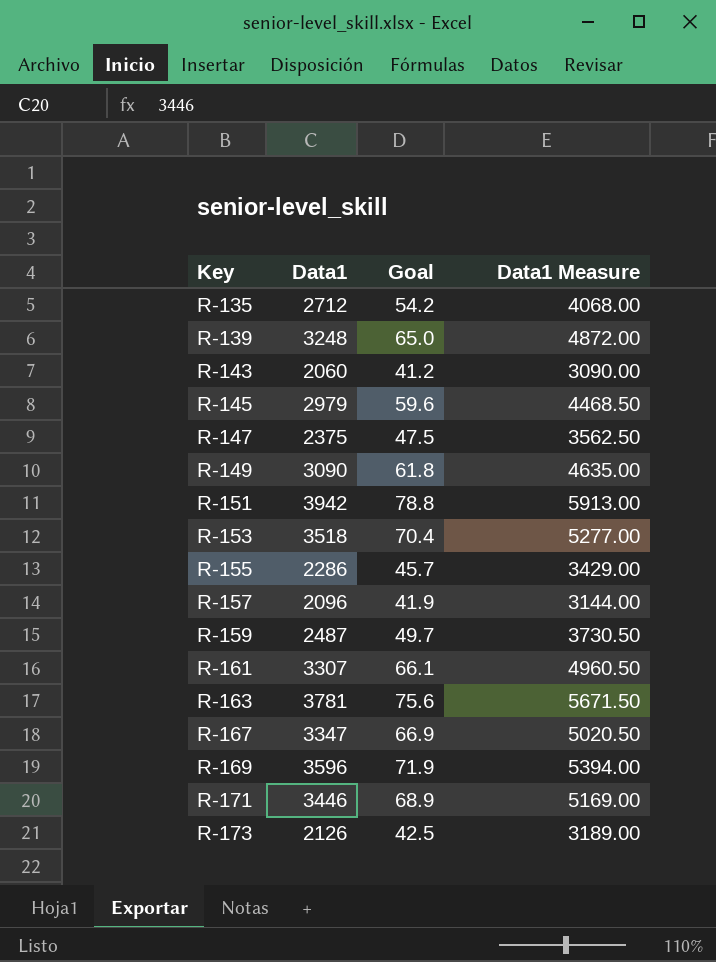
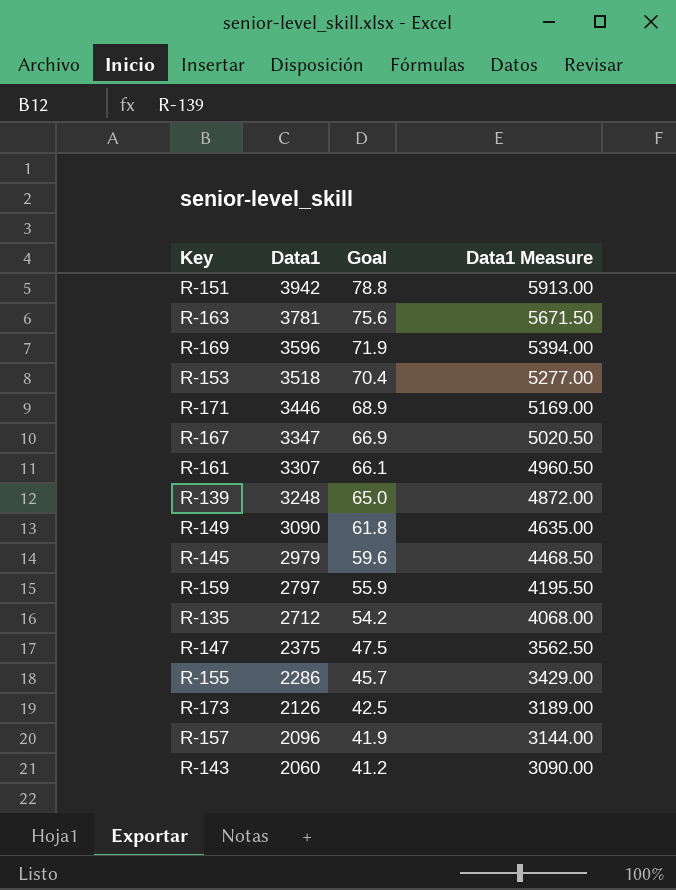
row order: Key ascending -> Data1 descending
R-159 | Data1: 2487 -> 2797
R-159 | Goal: 49.7 -> 55.9
R-159 | Data1 Measure: 3730.50 -> 4195.50

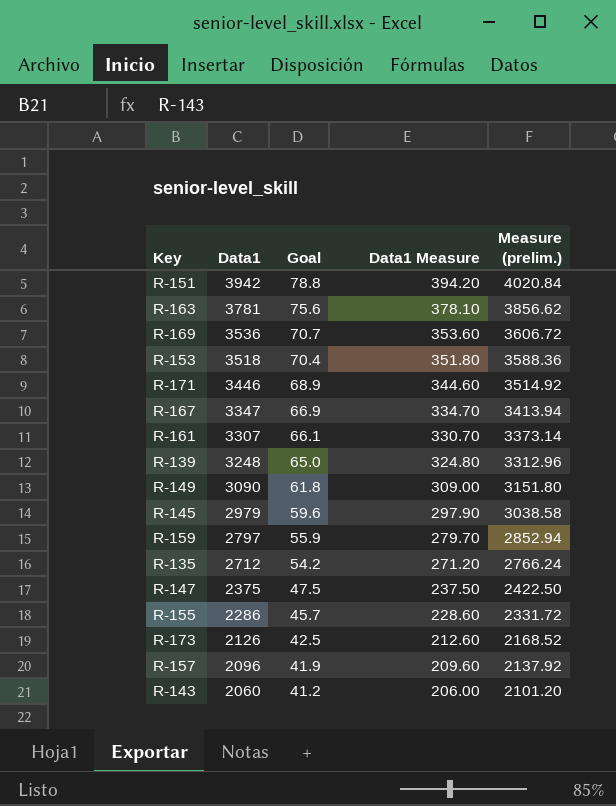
column Data1 Measure | formula: [Data1] * 1.5 -> [Data1] * 0.1
column Measure (prelim.) | formula: none -> [Data1] * 1.02
R-169 | Data1: 3596 -> 3536
R-169 | Goal: 71.9 -> 70.7

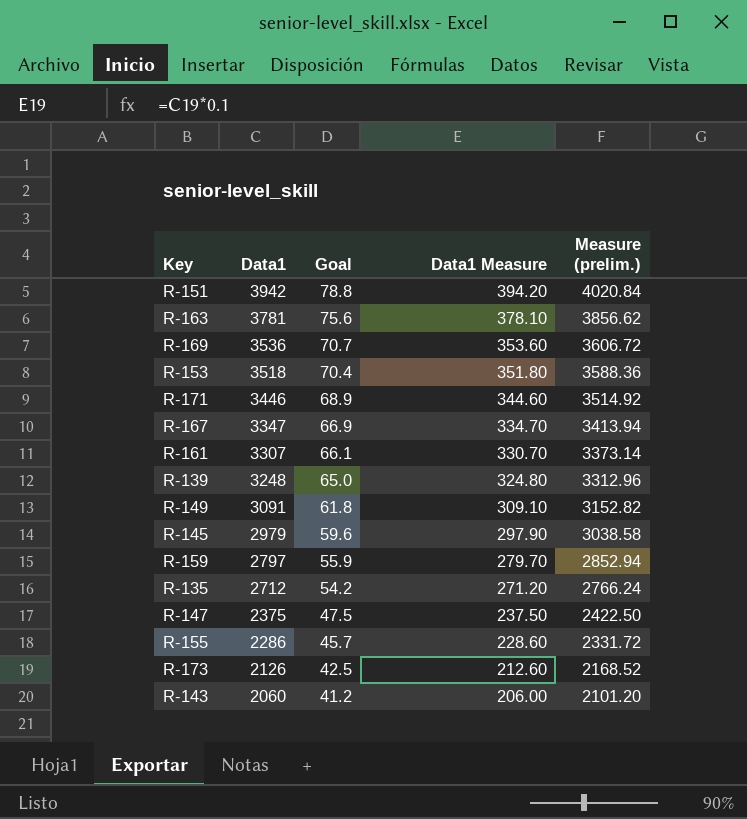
row R-157: 2096 | 41.9 | 209.60 | 2137.92 -> none
R-149 | Data1: 3090 -> 3091
R-149 | Data1 Measure: 309.00 -> 309.10
R-149 | Measure (prelim.): 3151.80 -> 3152.82

